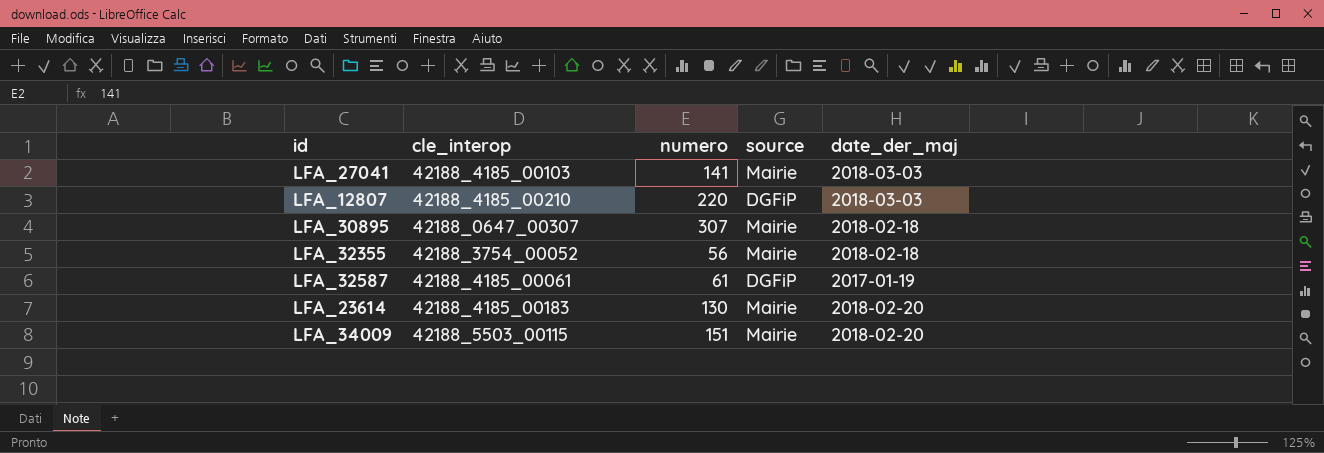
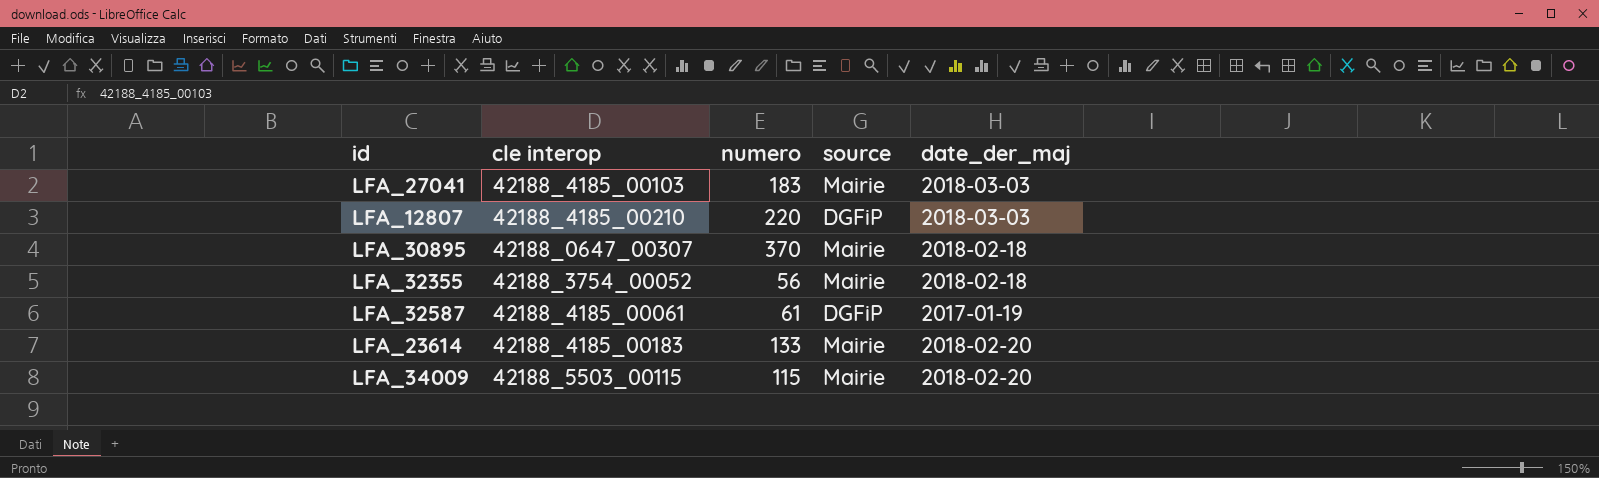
column name: cle_interop -> cle interop
LFA_27041 | numero: 141 -> 183
LFA_30895 | numero: 307 -> 370
LFA_23614 | numero: 130 -> 133
LFA_34009 | numero: 151 -> 115

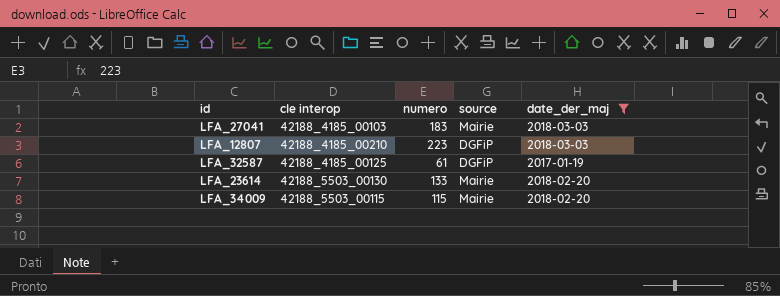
filter: none -> date_der_maj != 2018-02-18
LFA_12807 | numero: 220 -> 223
LFA_32587 | cle interop: 42188_4185_00061 -> 42188_4185_00125
LFA_23614 | cle interop: 42188_4185_00183 -> 42188_5503_00130

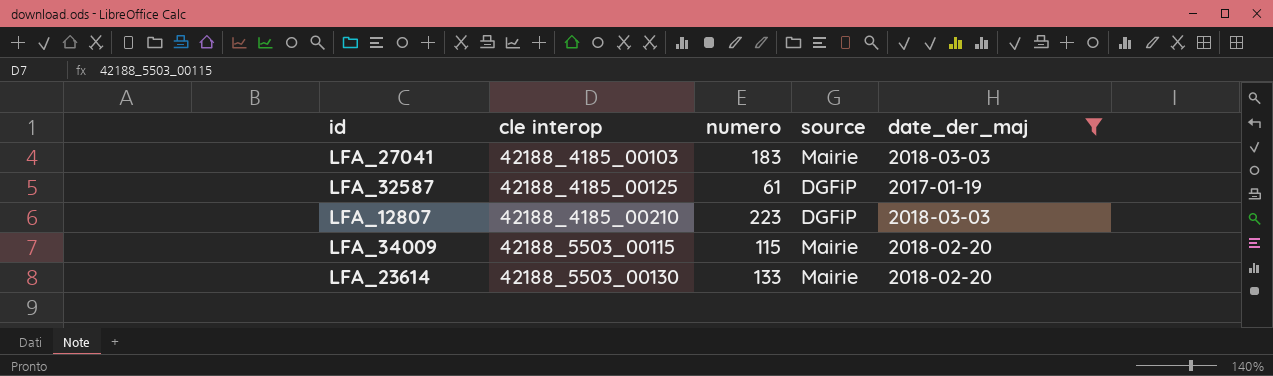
row order: none -> cle interop ascending

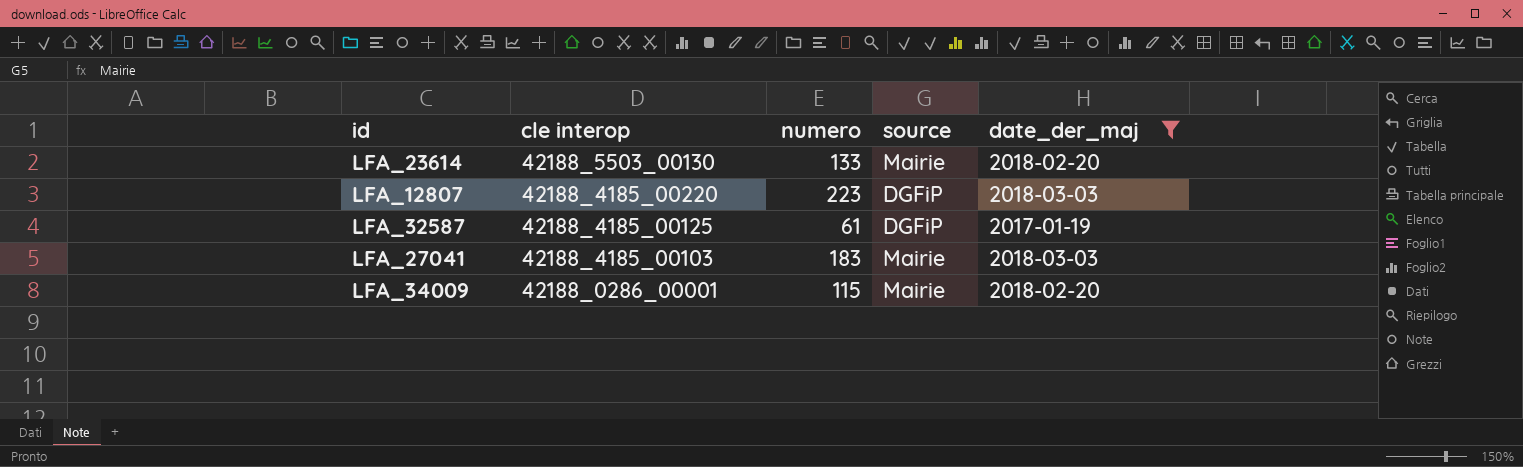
row order: cle interop ascending -> cle interop descending
LFA_12807 | cle interop: 42188_4185_00210 -> 42188_4185_00220
LFA_34009 | cle interop: 42188_5503_00115 -> 42188_0286_00001

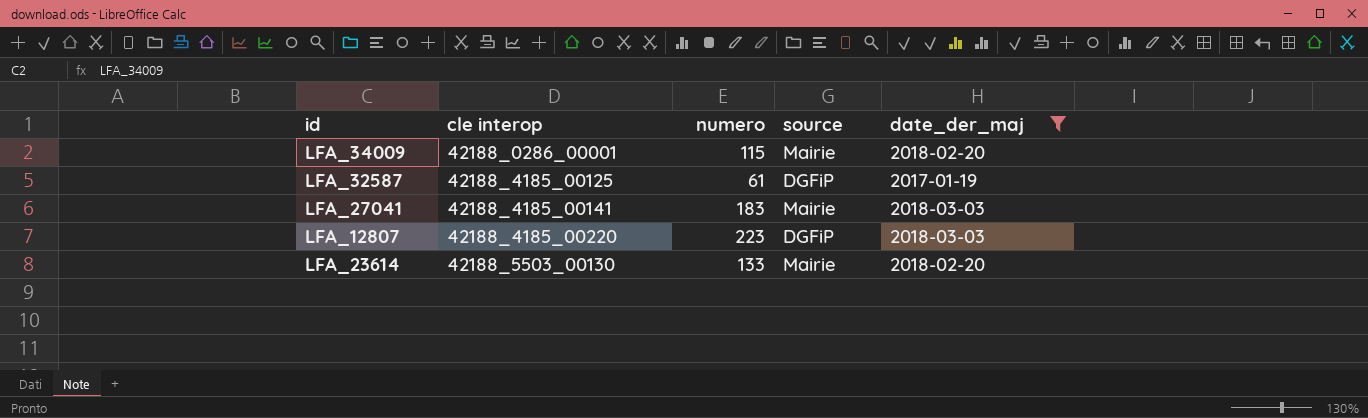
row order: cle interop descending -> cle interop ascending
LFA_27041 | cle interop: 42188_4185_00103 -> 42188_4185_00141

